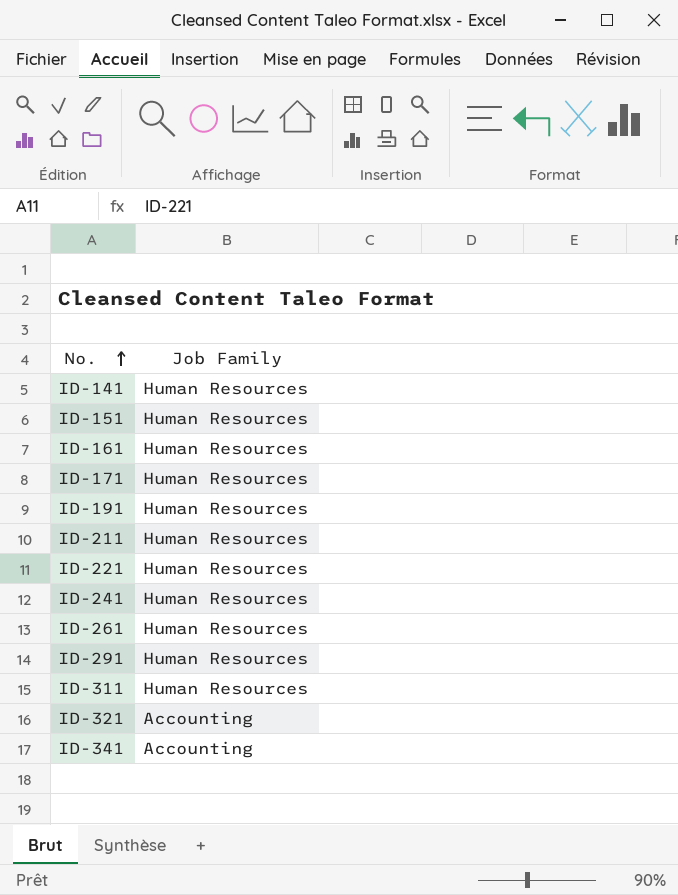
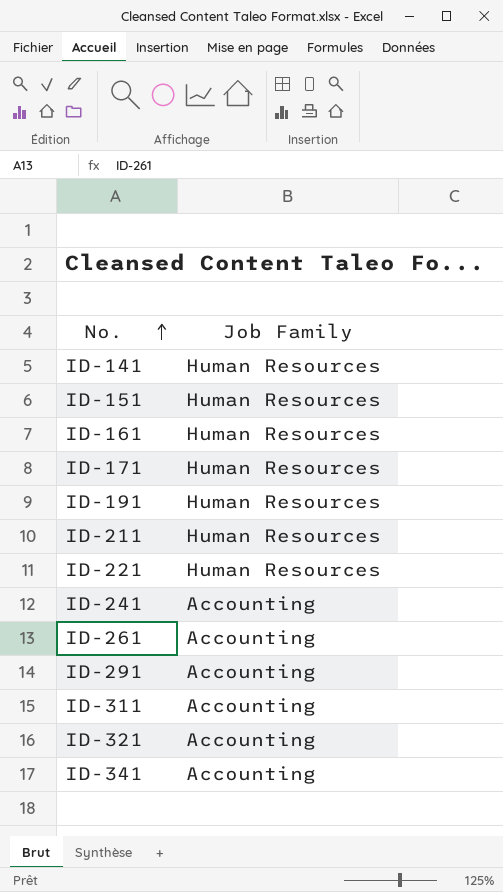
ID-241 | Job Family: Human Resources -> Accounting
ID-261 | Job Family: Human Resources -> Accounting
ID-291 | Job Family: Human Resources -> Accounting
ID-311 | Job Family: Human Resources -> Accounting

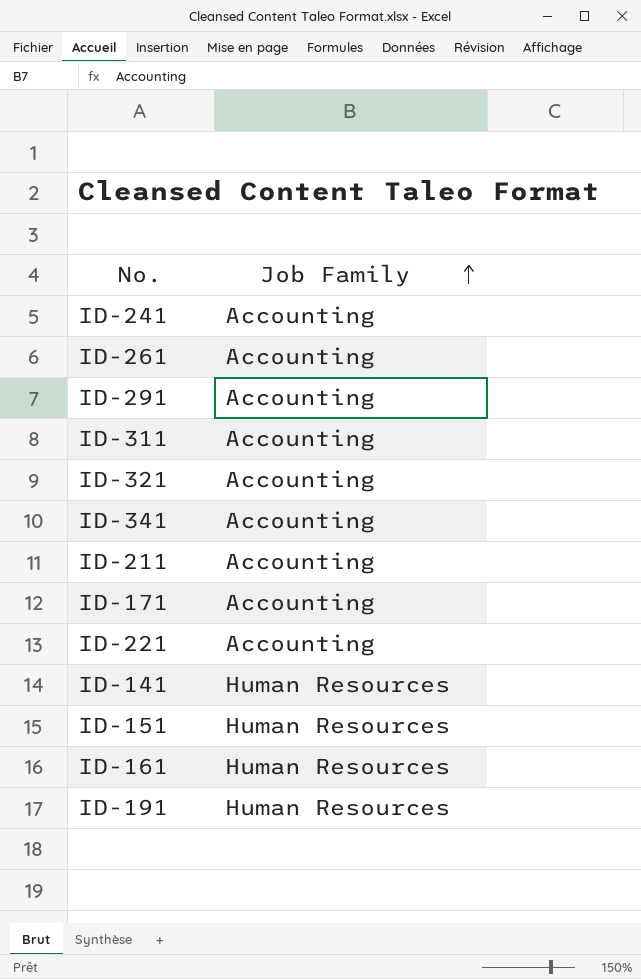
row order: No. ascending -> Job Family ascending
ID-211 | Job Family: Human Resources -> Accounting
ID-171 | Job Family: Human Resources -> Accounting
ID-221 | Job Family: Human Resources -> Accounting

